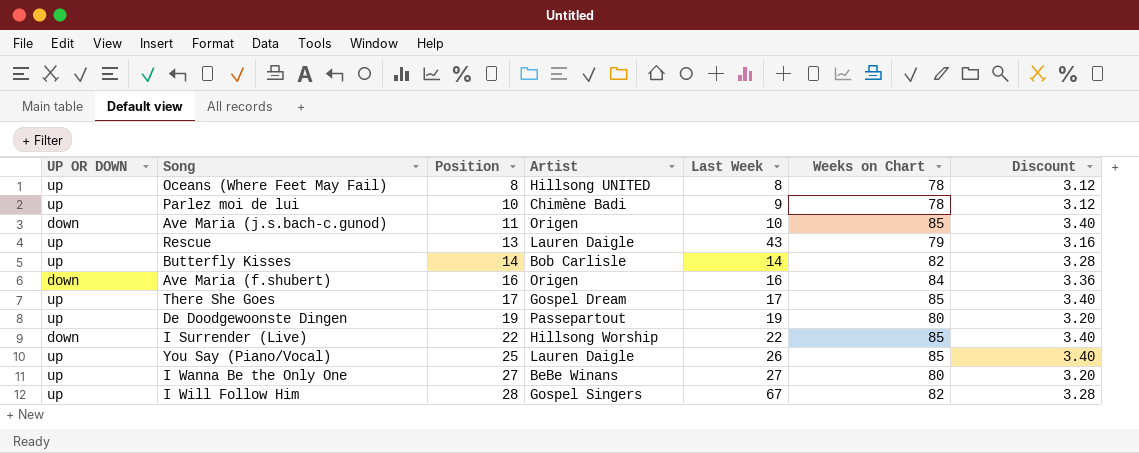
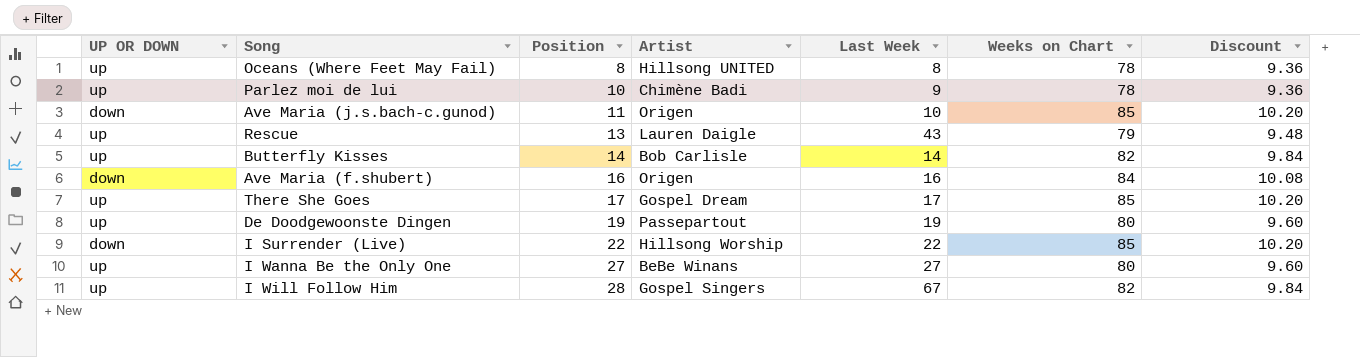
column Discount | formula: [Weeks on Chart] * 0.04 -> [Weeks on Chart] * 0.12
row You Say (Piano/Vocal): up | 25 | Lauren Daigle | 26 | 85 | 3.40 -> none

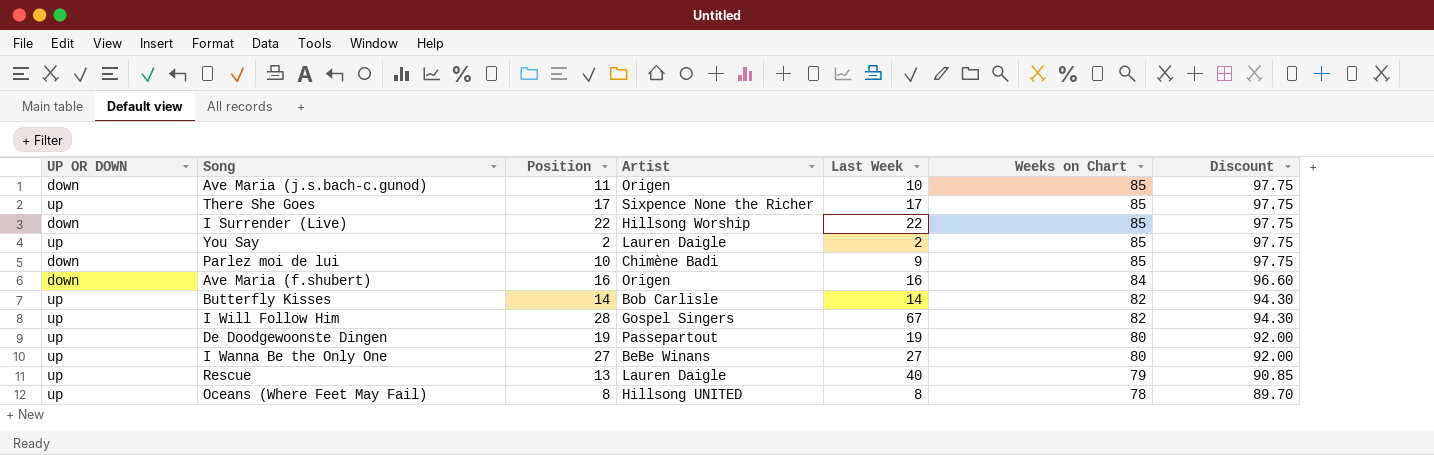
row order: Position ascending -> Weeks on Chart descending
column Discount | formula: [Weeks on Chart] * 0.12 -> [Weeks on Chart] * 1.15
There She Goes | Artist: Gospel Dream -> Sixpence None the Richer
row You Say: none -> up | 2 | Lauren Daigle | 2 | 85 | 97.75
Parlez moi de lui | UP OR DOWN: up -> down
Parlez moi de lui | Weeks on Chart: 78 -> 85
Rescue | Last Week: 43 -> 40

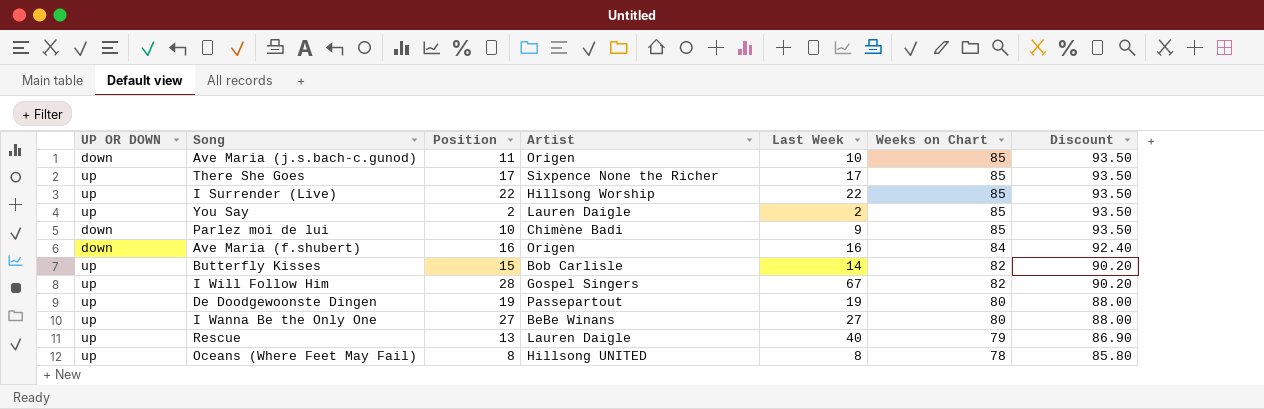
column Discount | formula: [Weeks on Chart] * 1.15 -> [Weeks on Chart] * 1.1
I Surrender (Live) | UP OR DOWN: down -> up
Butterfly Kisses | Position: 14 -> 15

